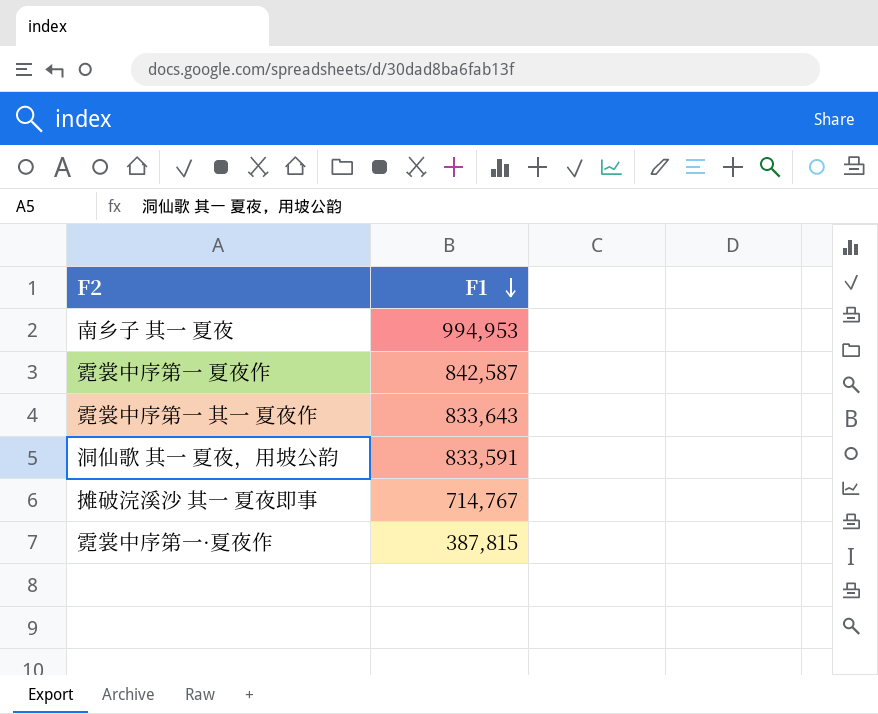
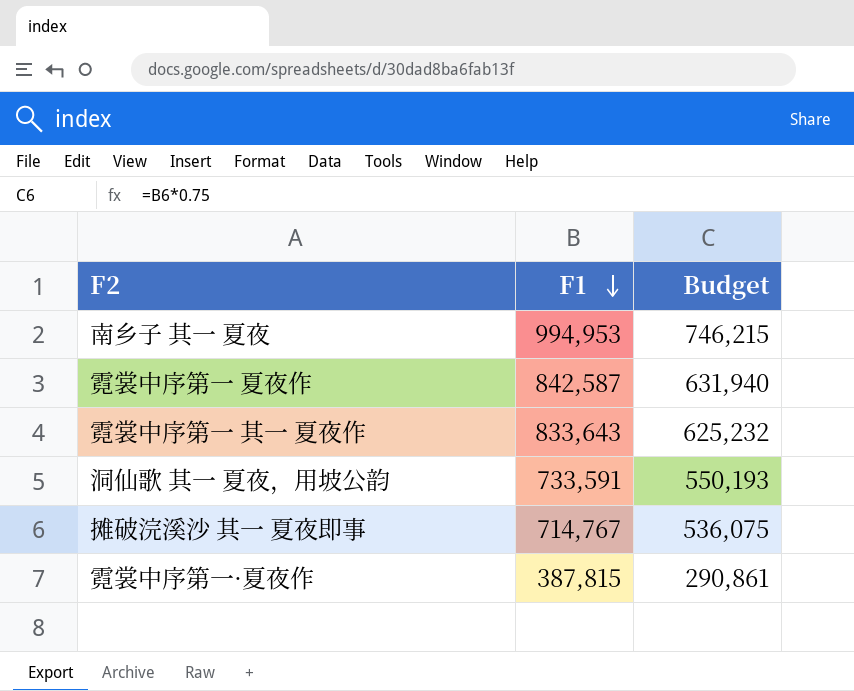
column Budget | formula: none -> [F1] * 0.75
洞仙歌 其一 夏夜，用坡公韵 | F1: 833,591 -> 733,591

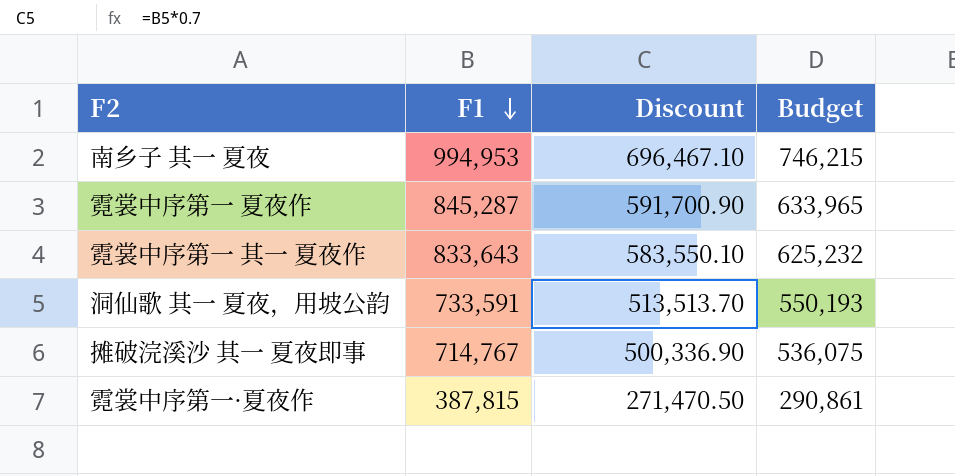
column Discount | formula: none -> [F1] * 0.7
霓裳中序第一 夏夜作 | F1: 842,587 -> 845,287
霓裳中序第一 夏夜作 | Budget: 631,940 -> 633,965

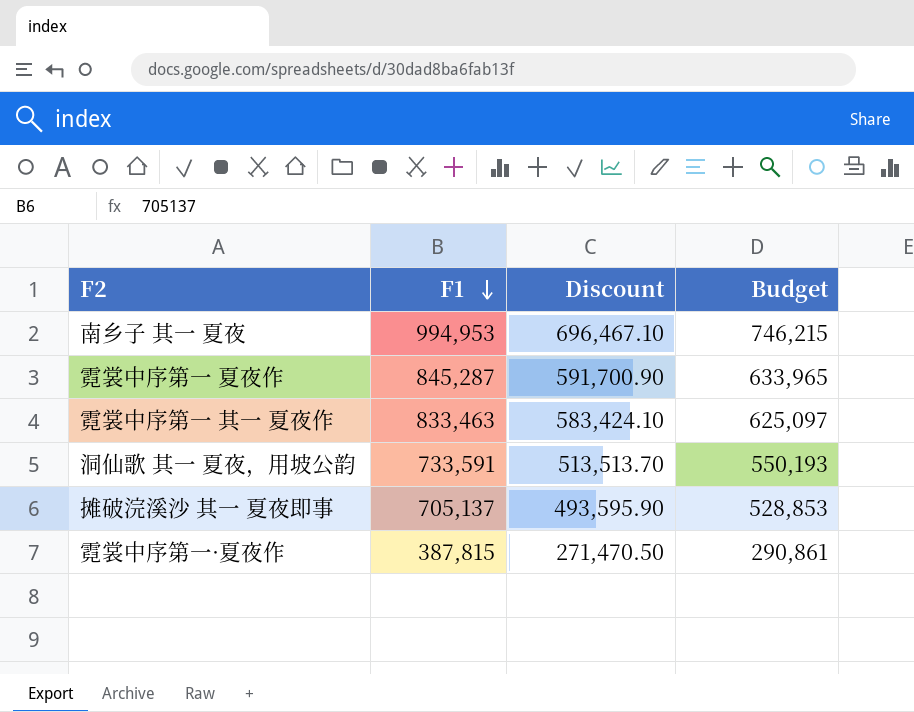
霓裳中序第一 其一 夏夜作 | F1: 833,643 -> 833,463
霓裳中序第一 其一 夏夜作 | Discount: 583,550.10 -> 583,424.10
霓裳中序第一 其一 夏夜作 | Budget: 625,232 -> 625,097
摊破浣溪沙 其一 夏夜即事 | F1: 714,767 -> 705,137
摊破浣溪沙 其一 夏夜即事 | Discount: 500,336.90 -> 493,595.90
摊破浣溪沙 其一 夏夜即事 | Budget: 536,075 -> 528,853

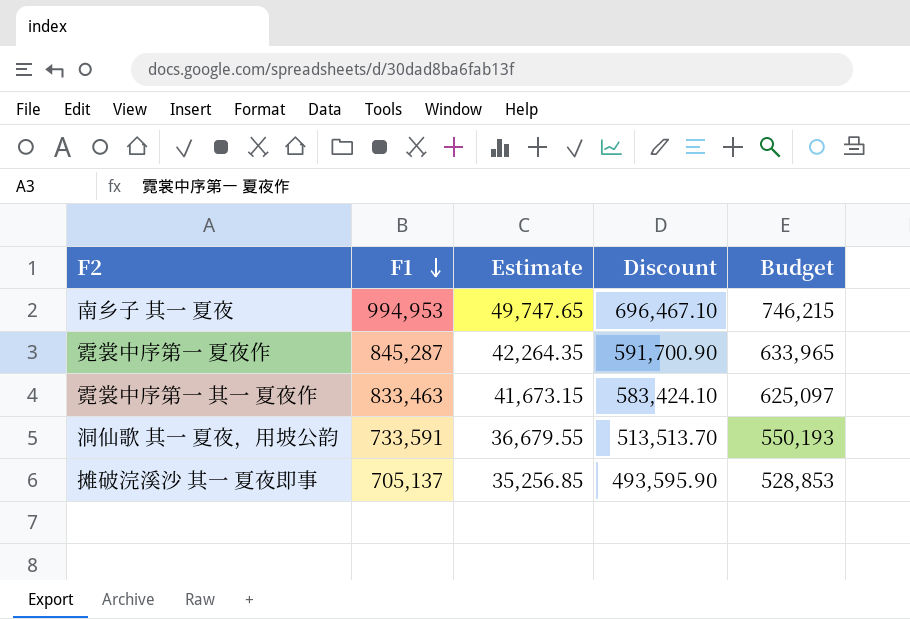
column Estimate | formula: none -> [F1] * 0.05
row 霓裳中序第一·夏夜作: 387,815 | 271,470.50 | 290,861 -> none

